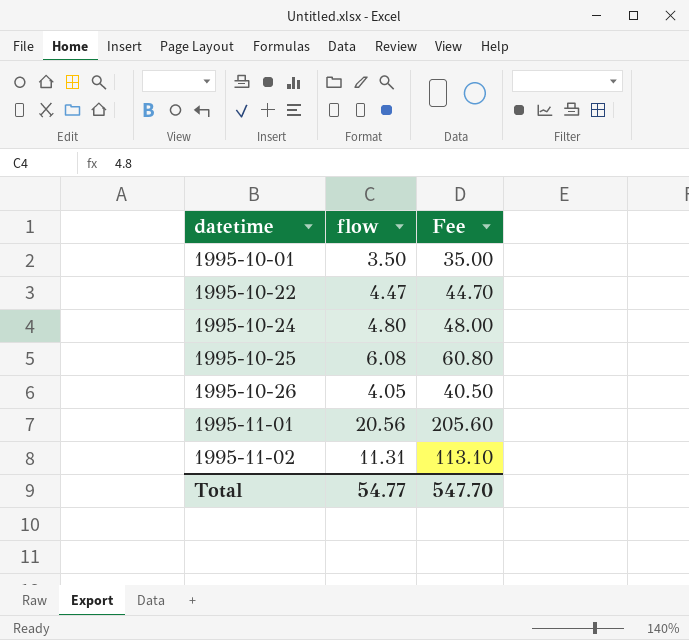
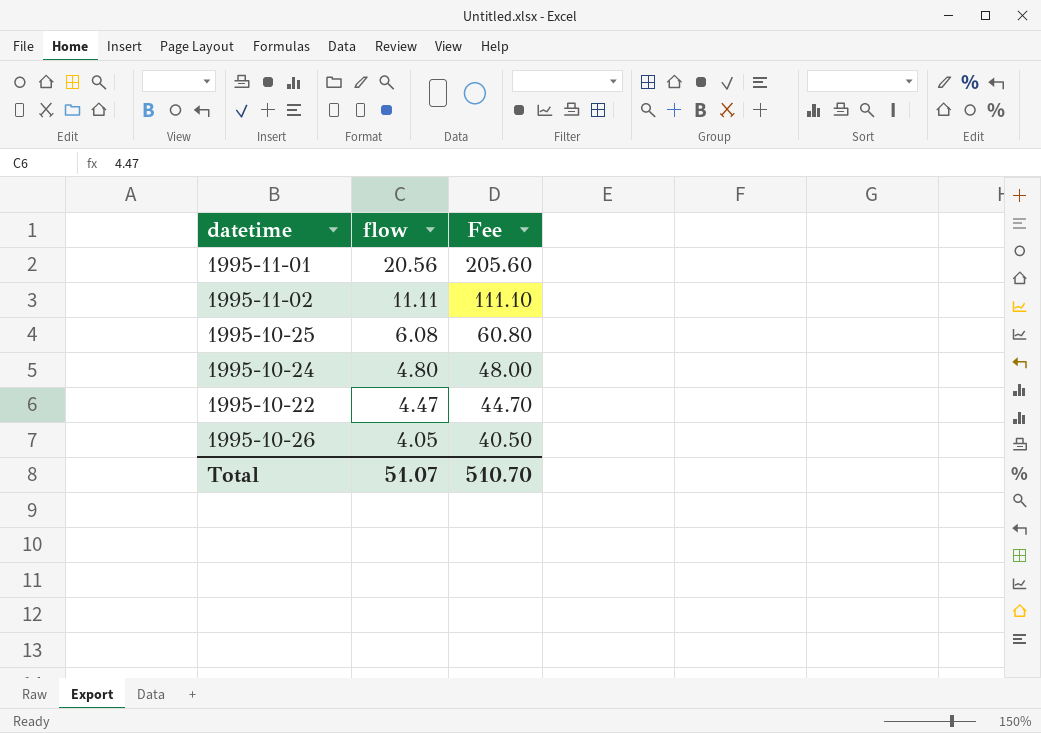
row order: datetime ascending -> flow descending
row 1995-10-01: 3.50 | 35.00 -> none
1995-11-02 | flow: 11.31 -> 11.11
1995-11-02 | Fee: 113.10 -> 111.10
Total | flow: 54.77 -> 51.07
Total | Fee: 547.70 -> 510.70

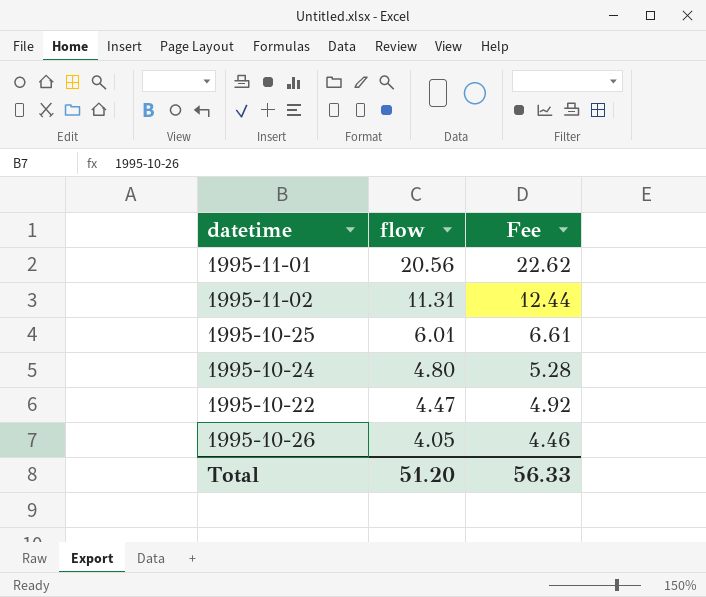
column Fee | formula: [flow] * 10 -> [flow] * 1.1
1995-11-02 | flow: 11.11 -> 11.31
1995-10-25 | flow: 6.08 -> 6.01
Total | flow: 51.07 -> 51.20
Total | Fee: 510.70 -> 56.33

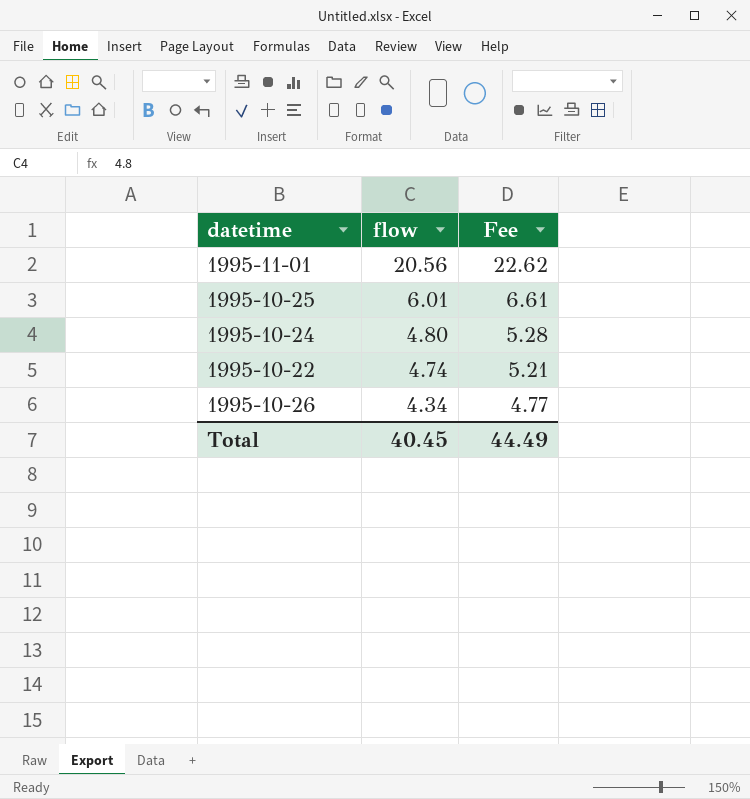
row 1995-11-02: 11.31 | 12.44 -> none
1995-10-22 | flow: 4.47 -> 4.74
1995-10-22 | Fee: 4.92 -> 5.21
1995-10-26 | flow: 4.05 -> 4.34
1995-10-26 | Fee: 4.46 -> 4.77
Total | flow: 51.20 -> 40.45
Total | Fee: 56.33 -> 44.49

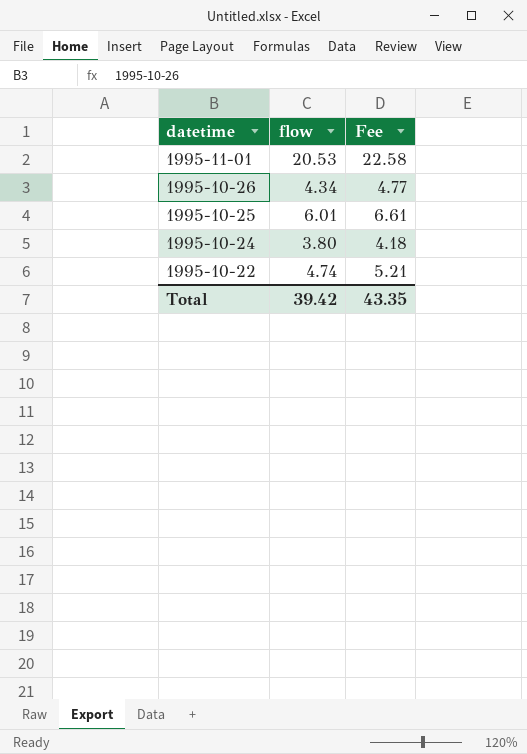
row order: flow descending -> datetime descending
1995-11-01 | flow: 20.56 -> 20.53
1995-11-01 | Fee: 22.62 -> 22.58
1995-10-24 | flow: 4.80 -> 3.80
1995-10-24 | Fee: 5.28 -> 4.18
Total | flow: 40.45 -> 39.42
Total | Fee: 44.49 -> 43.35

